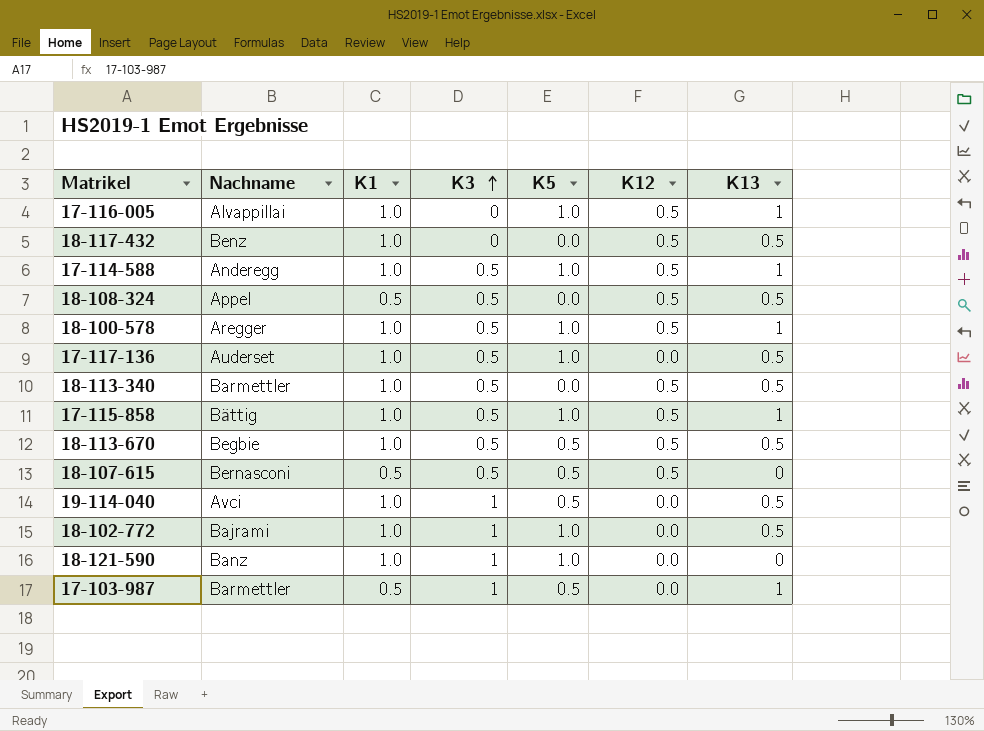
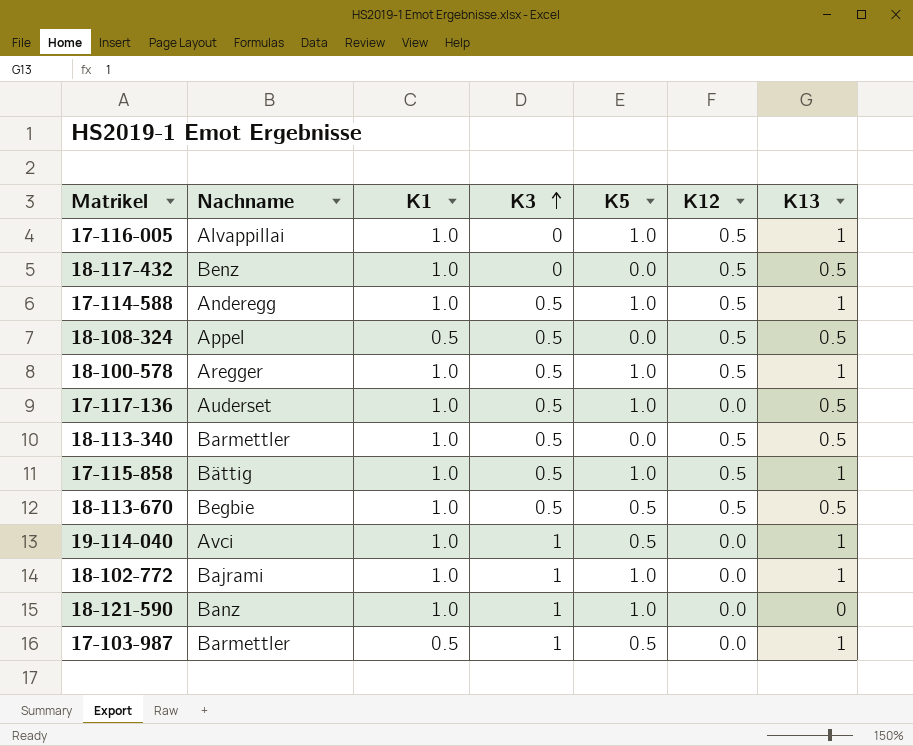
row 18-107-615: Bernasconi | 0.5 | 0.5 | 0.5 | 0.5 | 0 -> none
19-114-040 | K13: 0.5 -> 1
18-102-772 | K13: 0.5 -> 1

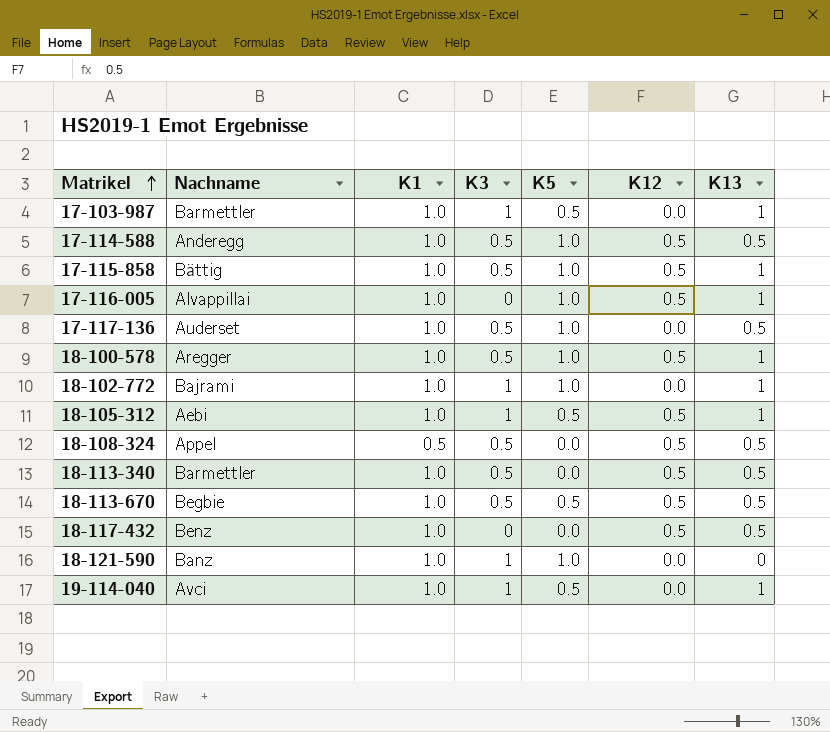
row order: K3 ascending -> Matrikel ascending
17-103-987 | K1: 0.5 -> 1.0
17-114-588 | K13: 1 -> 0.5
row 18-105-312: none -> Aebi | 1.0 | 1 | 0.5 | 0.5 | 1

